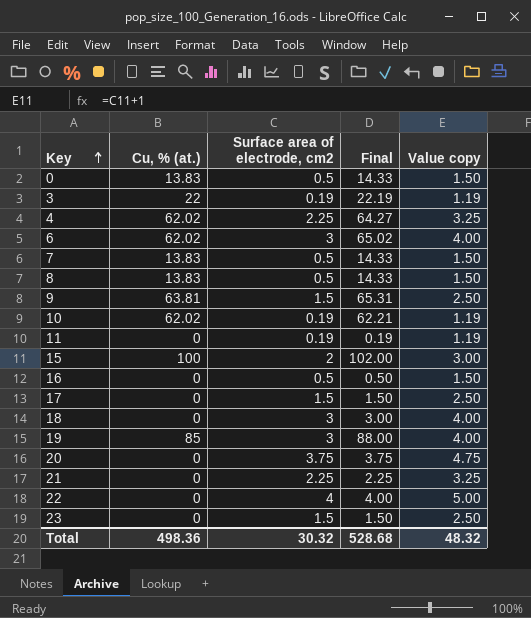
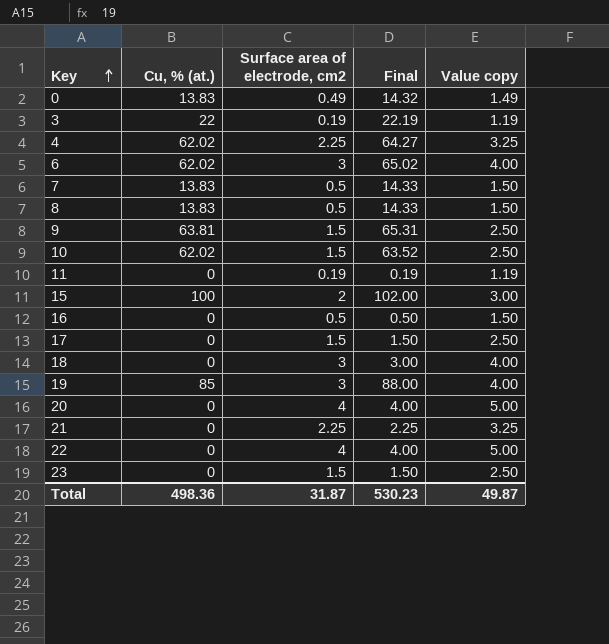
0 | Surface area of electrode, cm2: 0.5 -> 0.49
0 | Final: 14.33 -> 14.32
0 | Value copy: 1.50 -> 1.49
10 | Surface area of electrode, cm2: 0.19 -> 1.5
10 | Final: 62.21 -> 63.52
10 | Value copy: 1.19 -> 2.50
20 | Surface area of electrode, cm2: 3.75 -> 4
20 | Final: 3.75 -> 4.00
20 | Value copy: 4.75 -> 5.00
Total | Surface area of electrode, cm2: 30.32 -> 31.87
Total | Final: 528.68 -> 530.23
Total | Value copy: 48.32 -> 49.87

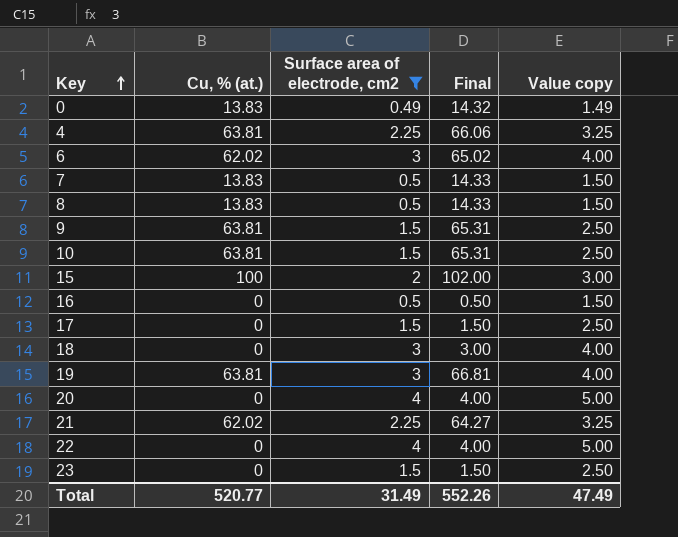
filter: none -> Surface area of electrode, cm2 != 0.19
4 | Cu, % (at.): 62.02 -> 63.81
4 | Final: 64.27 -> 66.06
10 | Cu, % (at.): 62.02 -> 63.81
10 | Final: 63.52 -> 65.31
19 | Cu, % (at.): 85 -> 63.81
19 | Final: 88.00 -> 66.81
21 | Cu, % (at.): 0 -> 62.02
21 | Final: 2.25 -> 64.27
Total | Cu, % (at.): 498.36 -> 520.77
Total | Surface area of electrode, cm2: 31.87 -> 31.49
Total | Final: 530.23 -> 552.26
Total | Value copy: 49.87 -> 47.49

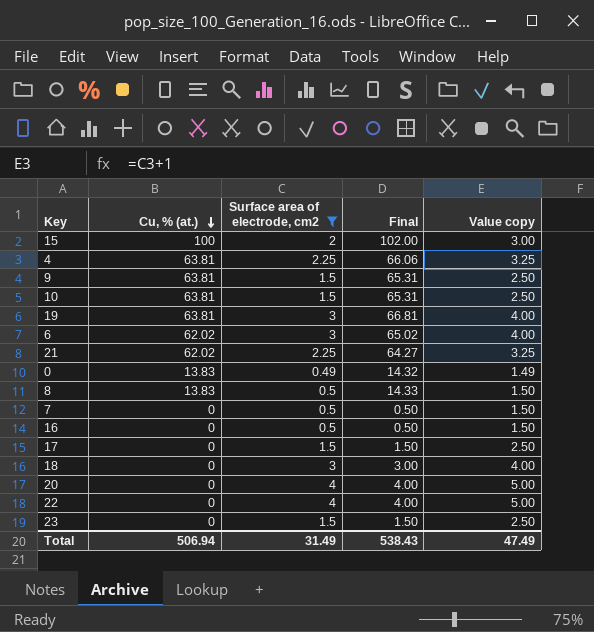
row order: Key ascending -> Cu, % (at.) descending
7 | Cu, % (at.): 13.83 -> 0
7 | Final: 14.33 -> 0.50
Total | Cu, % (at.): 520.77 -> 506.94
Total | Final: 552.26 -> 538.43

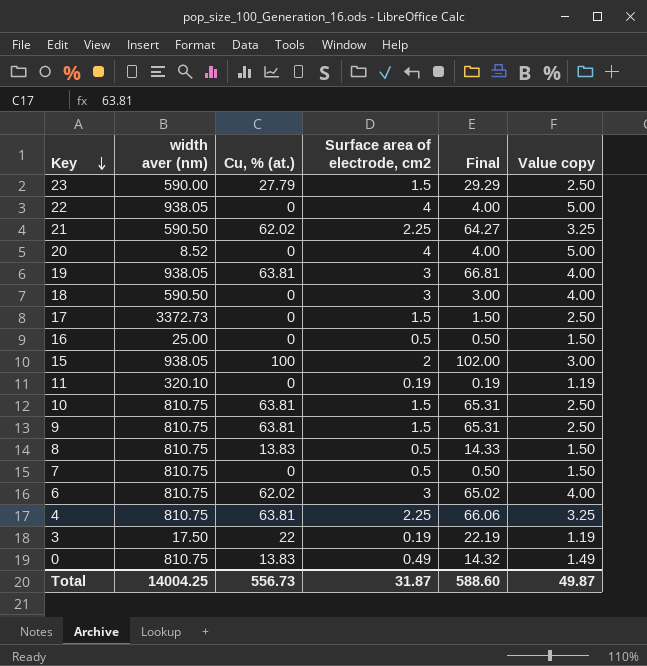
filter: Surface area of electrode, cm2 != 0.19 -> none
row order: Cu, % (at.) descending -> Key descending
column width aver (nm) | position: none -> 2
23 | Cu, % (at.): 0 -> 27.79
23 | Final: 1.50 -> 29.29
Total | Cu, % (at.): 506.94 -> 556.73
Total | Surface area of electrode, cm2: 31.49 -> 31.87
Total | Final: 538.43 -> 588.60
Total | Value copy: 47.49 -> 49.87

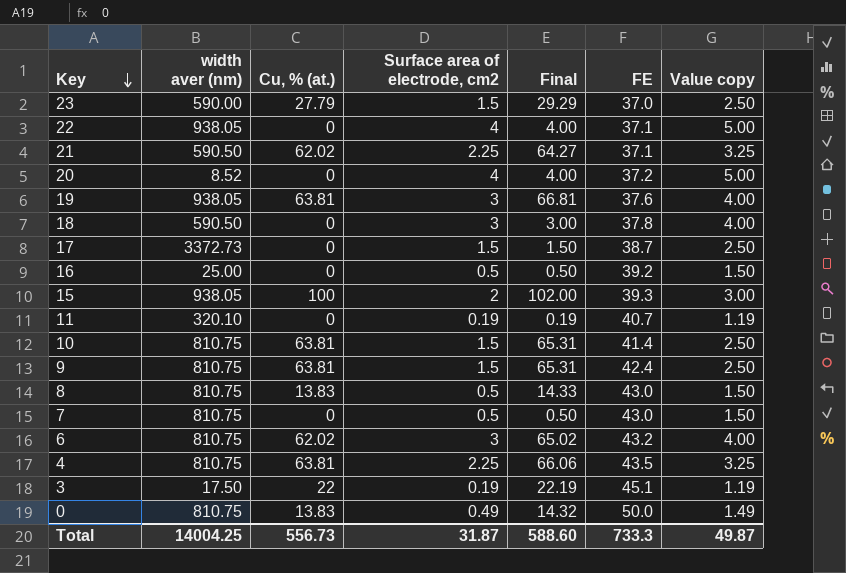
column FE | position: none -> 6

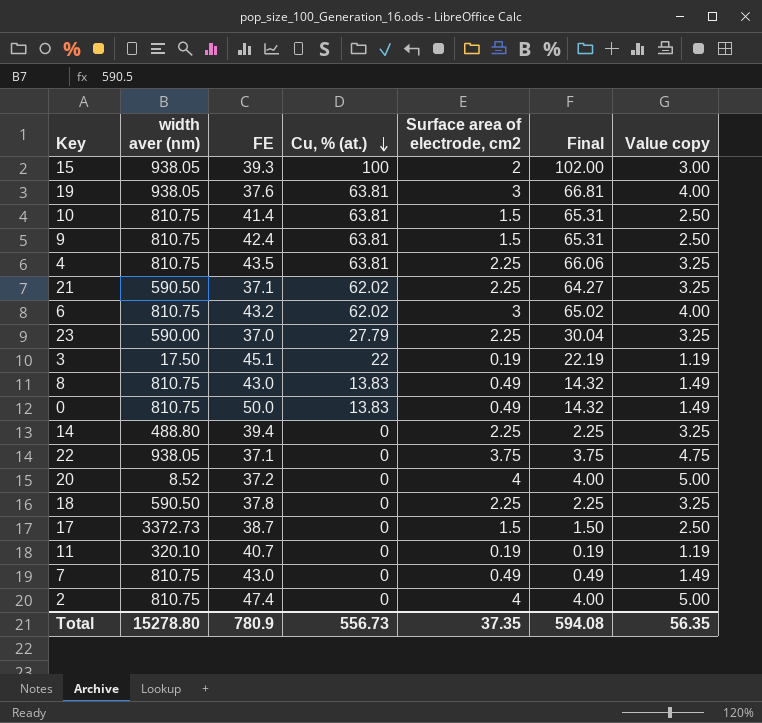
row order: Key descending -> Cu, % (at.) descending
column FE | position: 6 -> 3
row 16: 25.00 | 0 | 0.5 | 0.50 | 39.2 | 1.50 -> none
23 | Surface area of electrode, cm2: 1.5 -> 2.25
23 | Final: 29.29 -> 30.04
23 | Value copy: 2.50 -> 3.25
8 | Surface area of electrode, cm2: 0.5 -> 0.49
8 | Final: 14.33 -> 14.32
8 | Value copy: 1.50 -> 1.49
row 14: none -> 488.80 | 39.4 | 0 | 2.25 | 2.25 | 3.25
22 | Surface area of electrode, cm2: 4 -> 3.75
22 | Final: 4.00 -> 3.75
22 | Value copy: 5.00 -> 4.75
18 | Surface area of electrode, cm2: 3 -> 2.25
18 | Final: 3.00 -> 2.25
18 | Value copy: 4.00 -> 3.25
7 | Surface area of electrode, cm2: 0.5 -> 0.49
7 | Final: 0.50 -> 0.49
7 | Value copy: 1.50 -> 1.49
row 2: none -> 810.75 | 47.4 | 0 | 4 | 4.00 | 5.00
Total | width aver (nm): 14004.25 -> 15278.80
Total | FE: 733.3 -> 780.9
Total | Surface area of electrode, cm2: 31.87 -> 37.35
Total | Final: 588.60 -> 594.08
Total | Value copy: 49.87 -> 56.35

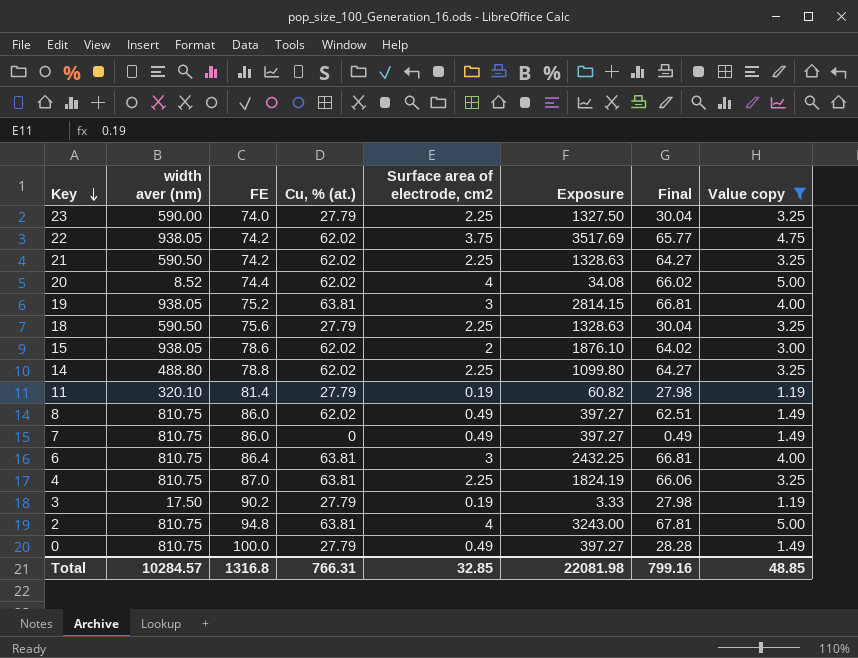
filter: none -> Value copy != 2.50
row order: Cu, % (at.) descending -> Key descending
column Exposure | formula: none -> [width aver (nm)] * [Surface area of electrode, cm2]
23 | FE: 37.0 -> 74.0
22 | FE: 37.1 -> 74.2
22 | Cu, % (at.): 0 -> 62.02
22 | Final: 3.75 -> 65.77
21 | FE: 37.1 -> 74.2
20 | FE: 37.2 -> 74.4
20 | Cu, % (at.): 0 -> 62.02
20 | Final: 4.00 -> 66.02
19 | FE: 37.6 -> 75.2
18 | FE: 37.8 -> 75.6
18 | Cu, % (at.): 0 -> 27.79
18 | Final: 2.25 -> 30.04
15 | FE: 39.3 -> 78.6
15 | Cu, % (at.): 100 -> 62.02
15 | Final: 102.00 -> 64.02
14 | FE: 39.4 -> 78.8
14 | Cu, % (at.): 0 -> 62.02
14 | Final: 2.25 -> 64.27
11 | FE: 40.7 -> 81.4
11 | Cu, % (at.): 0 -> 27.79
11 | Final: 0.19 -> 27.98
8 | FE: 43.0 -> 86.0
8 | Cu, % (at.): 13.83 -> 62.02
8 | Final: 14.32 -> 62.51
7 | FE: 43.0 -> 86.0
6 | FE: 43.2 -> 86.4
6 | Cu, % (at.): 62.02 -> 63.81
6 | Final: 65.02 -> 66.81
4 | FE: 43.5 -> 87.0
3 | FE: 45.1 -> 90.2
3 | Cu, % (at.): 22 -> 27.79
3 | Final: 22.19 -> 27.98
2 | FE: 47.4 -> 94.8
2 | Cu, % (at.): 0 -> 63.81
2 | Final: 4.00 -> 67.81
0 | FE: 50.0 -> 100.0
0 | Cu, % (at.): 13.83 -> 27.79
0 | Final: 14.32 -> 28.28
Total | width aver (nm): 15278.80 -> 10284.57
Total | FE: 780.9 -> 1316.8
Total | Cu, % (at.): 556.73 -> 766.31
Total | Surface area of electrode, cm2: 37.35 -> 32.85
Total | Final: 594.08 -> 799.16
Total | Value copy: 56.35 -> 48.85

